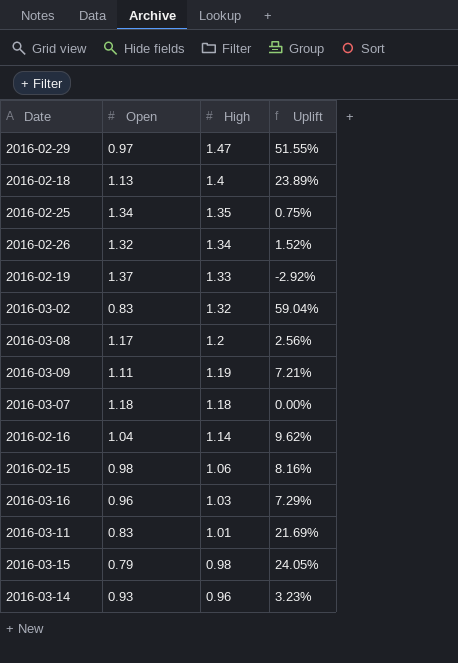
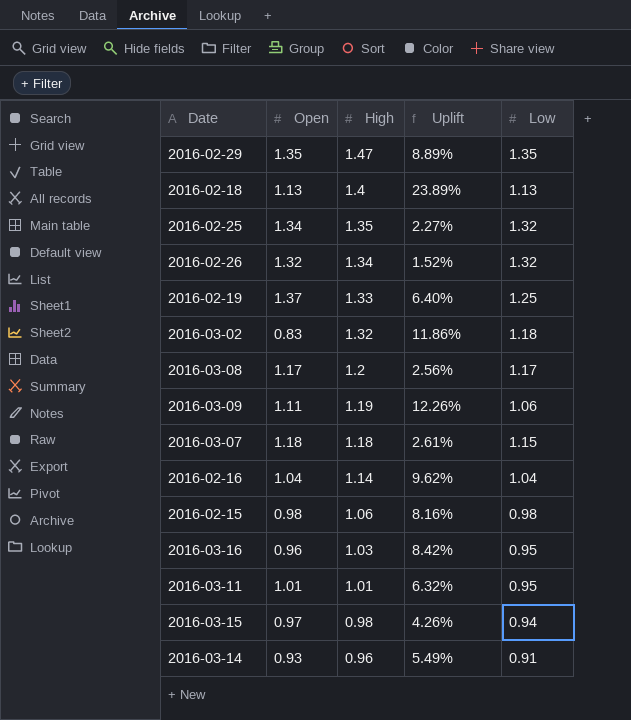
column Uplift | formula: ([High] - [Open]) / [Open] -> ([High] - [Low]) / [Low]
column Low | position: none -> 5
2016-02-29 | Open: 0.97 -> 1.35
2016-03-11 | Open: 0.83 -> 1.01
2016-03-15 | Open: 0.79 -> 0.97

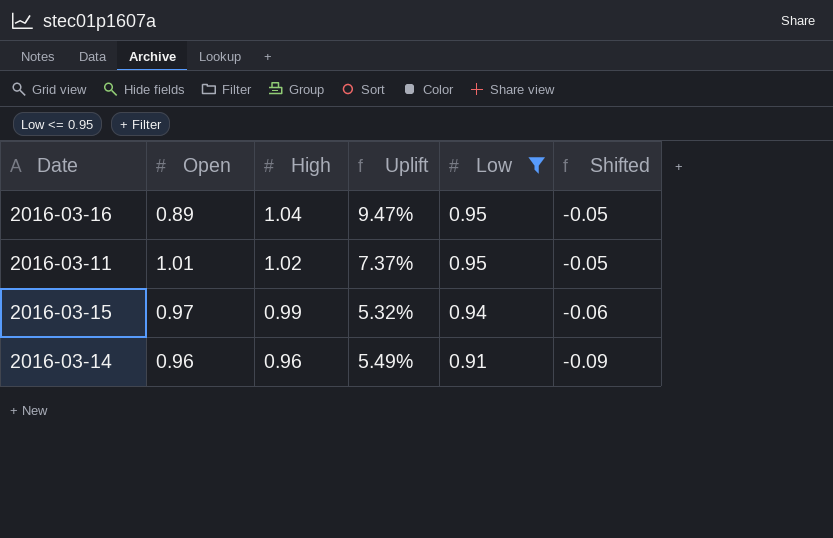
filter: none -> Low <= 0.95
column Shifted | formula: none -> [Low] - 1
2016-03-16 | Open: 0.96 -> 0.89
2016-03-16 | High: 1.03 -> 1.04
2016-03-16 | Uplift: 8.42% -> 9.47%
2016-03-11 | High: 1.01 -> 1.02
2016-03-11 | Uplift: 6.32% -> 7.37%
2016-03-15 | High: 0.98 -> 0.99
2016-03-15 | Uplift: 4.26% -> 5.32%
2016-03-14 | Open: 0.93 -> 0.96

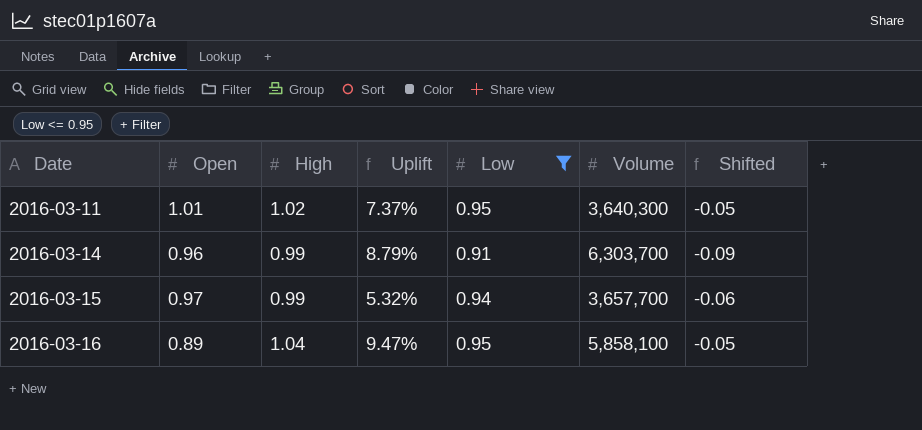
row order: High descending -> Date ascending
column Volume | position: none -> 6
2016-03-14 | High: 0.96 -> 0.99
2016-03-14 | Uplift: 5.49% -> 8.79%

